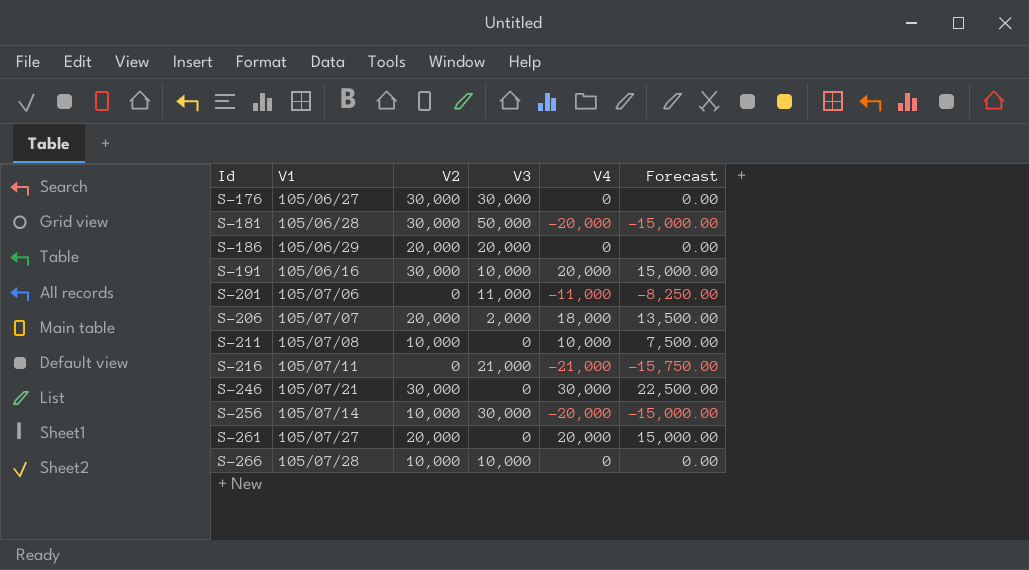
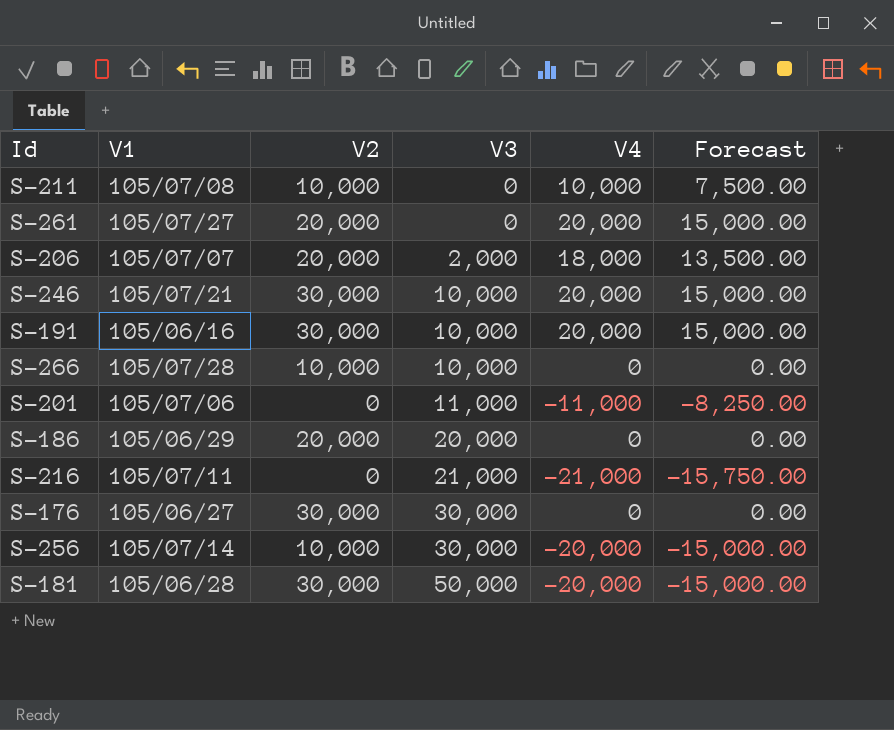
row order: Id ascending -> V3 ascending
S-246 | V3: 0 -> 10,000
S-246 | V4: 30,000 -> 20,000
S-246 | Forecast: 22,500.00 -> 15,000.00

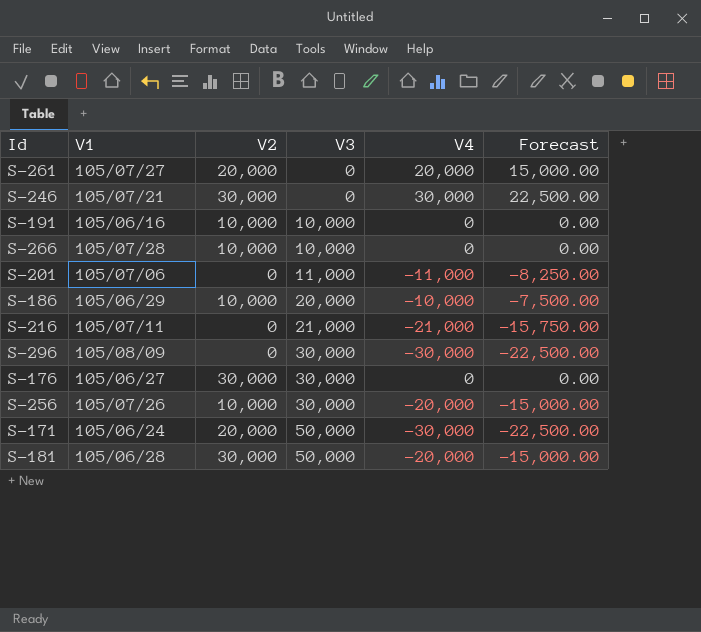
row S-211: 105/07/08 | 10,000 | 0 | 10,000 | 7,500.00 -> none
row S-206: 105/07/07 | 20,000 | 2,000 | 18,000 | 13,500.00 -> none
S-246 | V3: 10,000 -> 0
S-246 | V4: 20,000 -> 30,000
S-246 | Forecast: 15,000.00 -> 22,500.00
S-191 | V2: 30,000 -> 10,000
S-191 | V4: 20,000 -> 0
S-191 | Forecast: 15,000.00 -> 0.00
S-186 | V2: 20,000 -> 10,000
S-186 | V4: 0 -> -10,000
S-186 | Forecast: 0.00 -> -7,500.00
row S-296: none -> 105/08/09 | 0 | 30,000 | -30,000 | -22,500.00
S-256 | V1: 105/07/14 -> 105/07/26
row S-171: none -> 105/06/24 | 20,000 | 50,000 | -30,000 | -22,500.00

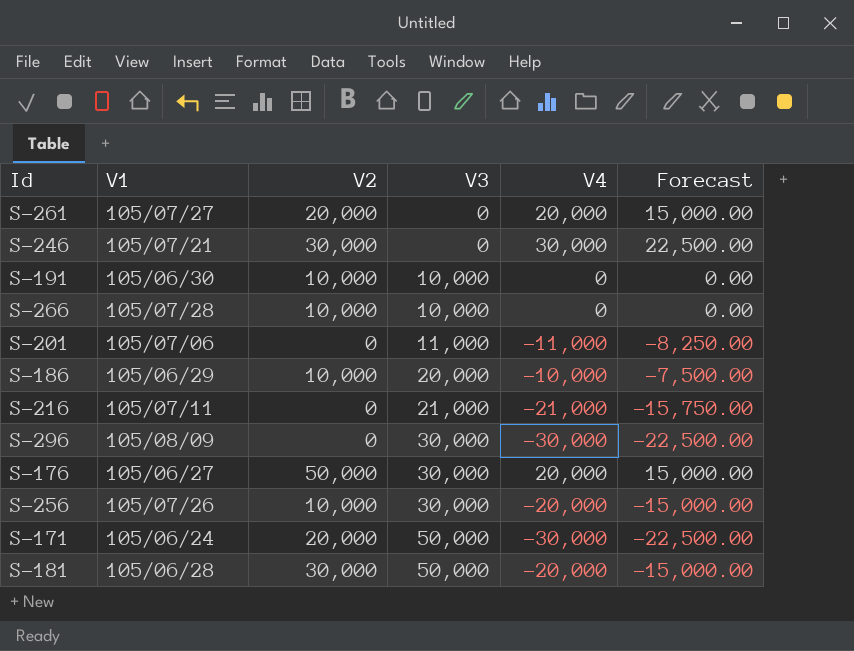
S-191 | V1: 105/06/16 -> 105/06/30
S-176 | V2: 30,000 -> 50,000
S-176 | V4: 0 -> 20,000
S-176 | Forecast: 0.00 -> 15,000.00

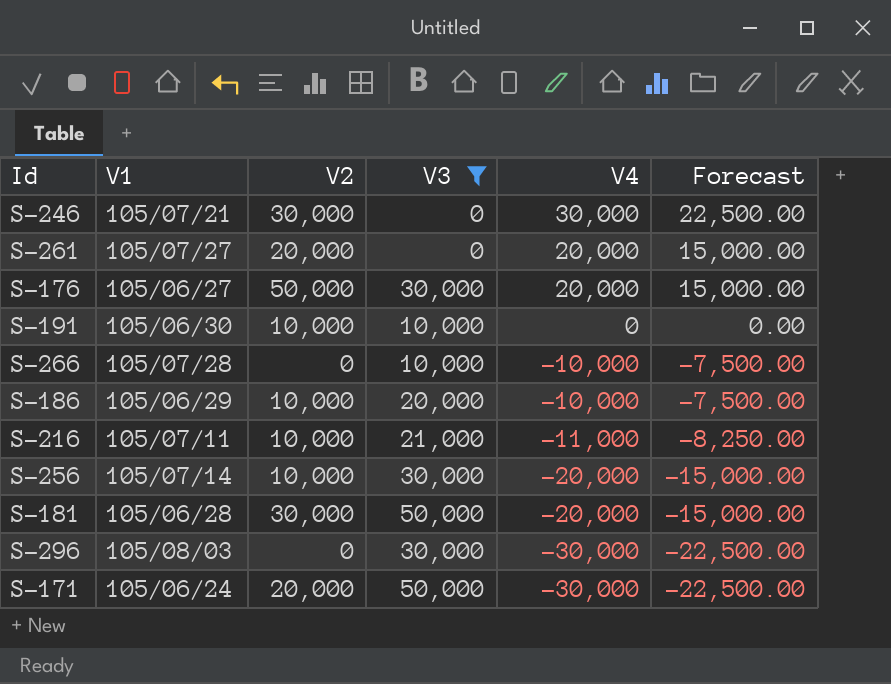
filter: none -> V3 != 11,000
row order: V3 ascending -> V4 descending
S-266 | V2: 10,000 -> 0
S-266 | V4: 0 -> -10,000
S-266 | Forecast: 0.00 -> -7,500.00
S-216 | V2: 0 -> 10,000
S-216 | V4: -21,000 -> -11,000
S-216 | Forecast: -15,750.00 -> -8,250.00
S-256 | V1: 105/07/26 -> 105/07/14
S-296 | V1: 105/08/09 -> 105/08/03

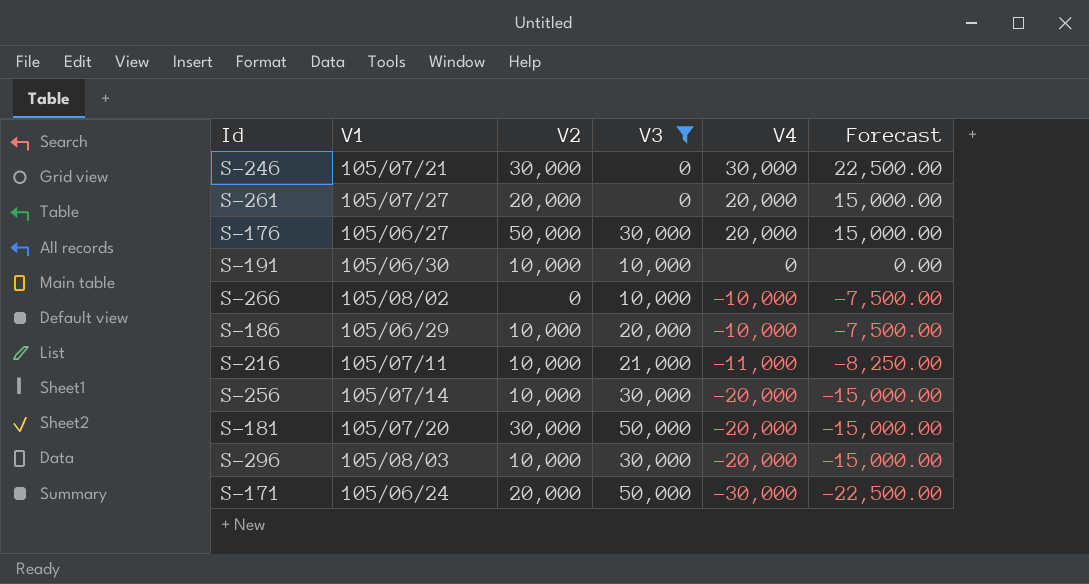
S-266 | V1: 105/07/28 -> 105/08/02
S-181 | V1: 105/06/28 -> 105/07/20
S-296 | V2: 0 -> 10,000
S-296 | V4: -30,000 -> -20,000
S-296 | Forecast: -22,500.00 -> -15,000.00

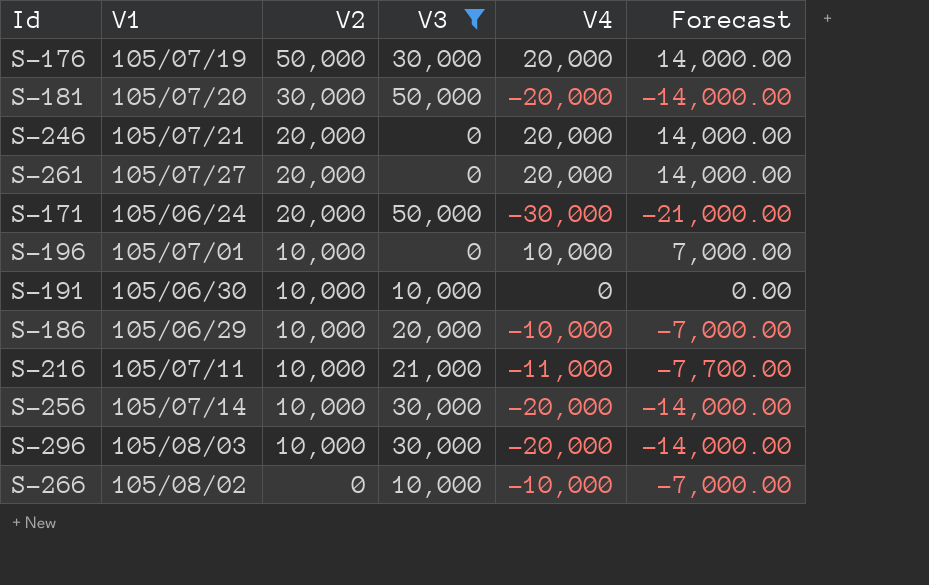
row order: V4 descending -> V2 descending
column Forecast | formula: [V4] * 0.75 -> [V4] * 0.7
S-176 | V1: 105/06/27 -> 105/07/19
S-246 | V2: 30,000 -> 20,000
S-246 | V4: 30,000 -> 20,000
row S-196: none -> 105/07/01 | 10,000 | 0 | 10,000 | 7,000.00

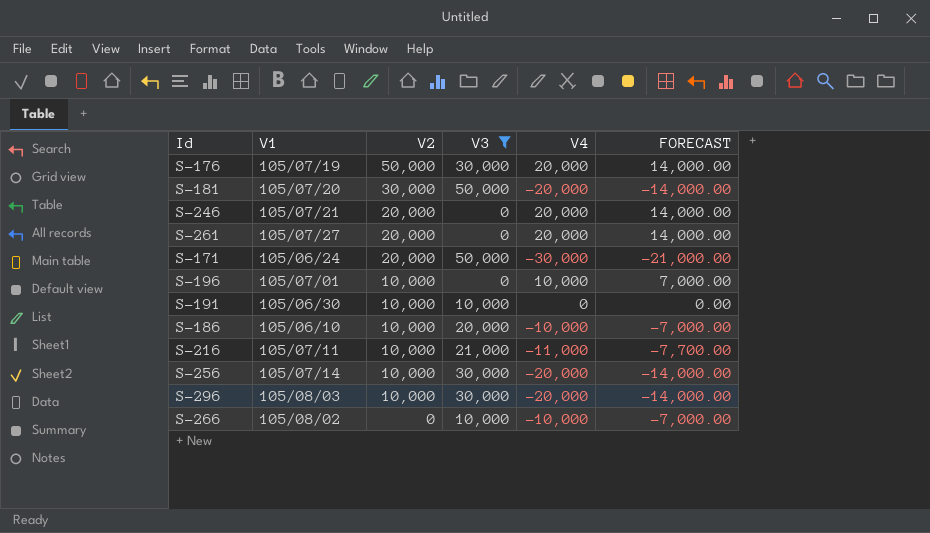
column name: Forecast -> FORECAST
S-186 | V1: 105/06/29 -> 105/06/10

